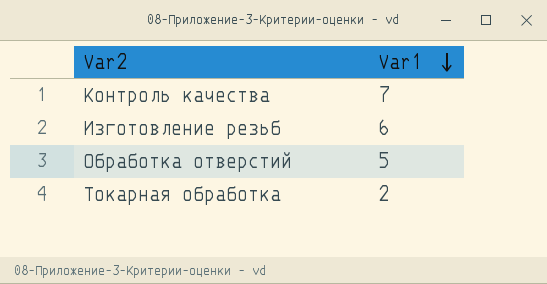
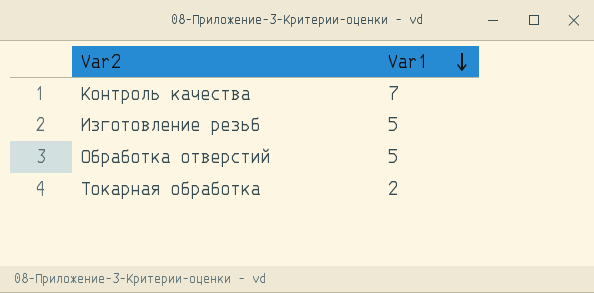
Изготовление резьб | Var1: 6 -> 5

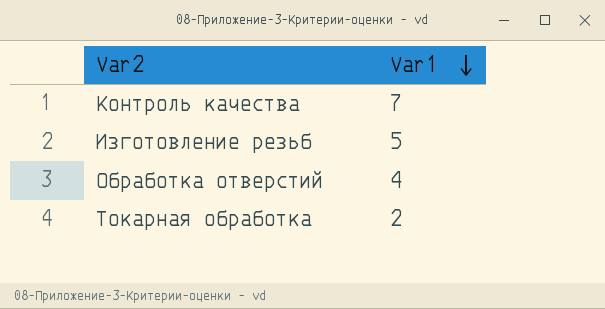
Обработка отверстий | Var1: 5 -> 4

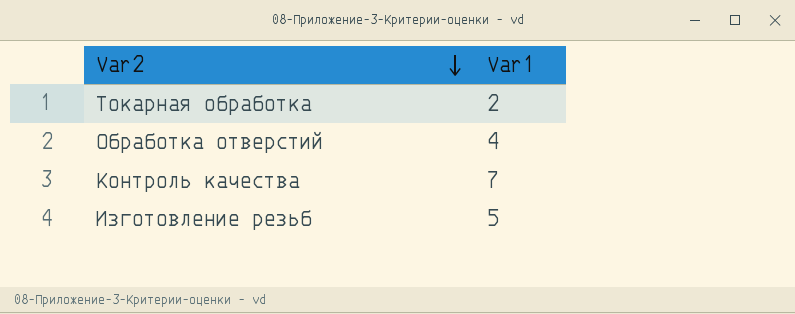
row order: Var1 descending -> Var2 descending

